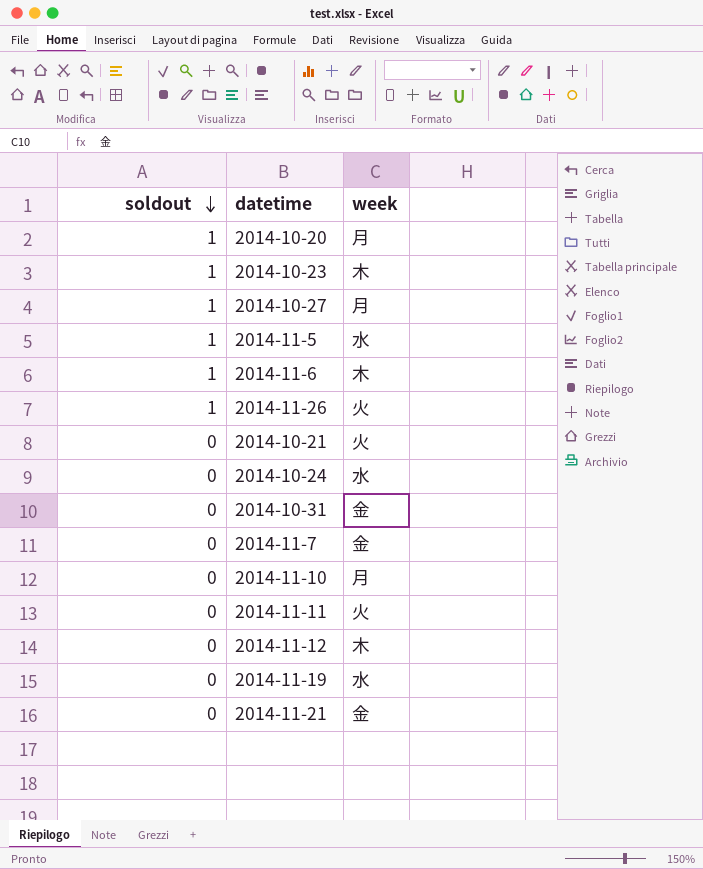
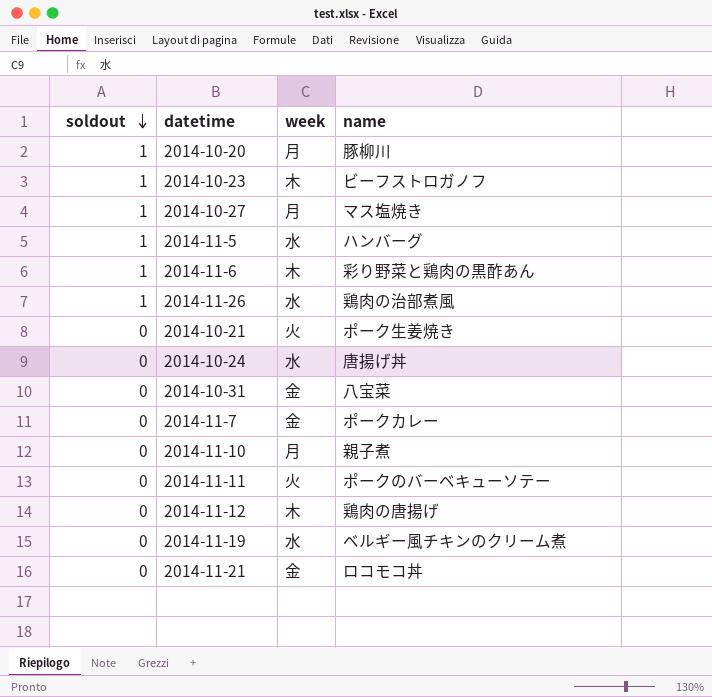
column name | position: none -> 4
2014-11-26 | week: 火 -> 水

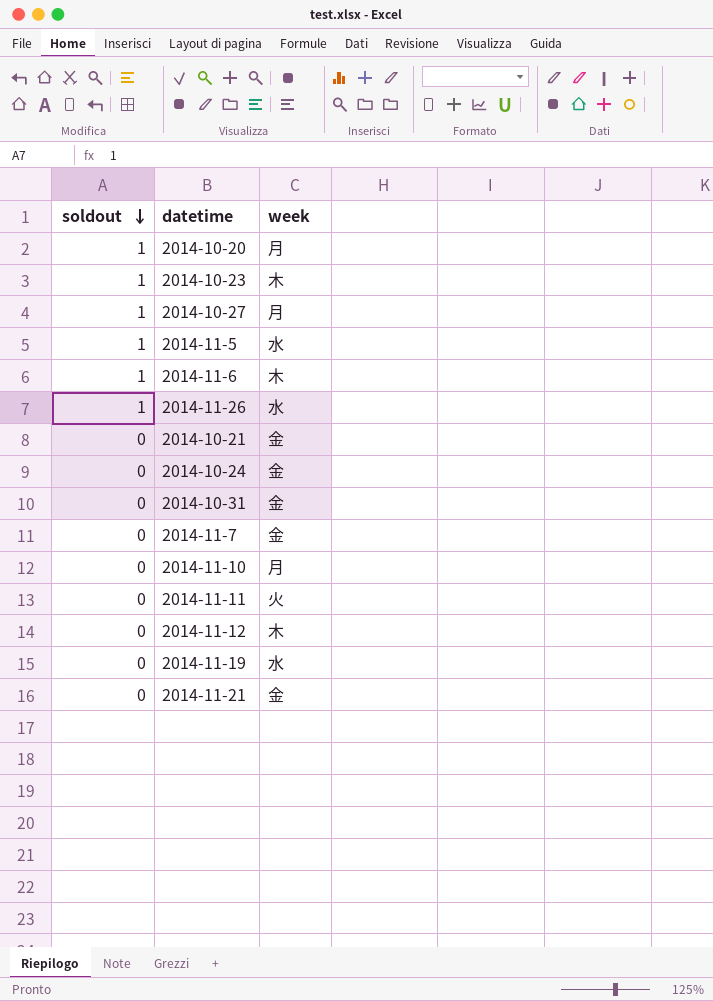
column name | position: 4 -> none
2014-10-21 | week: 火 -> 金
2014-10-24 | week: 水 -> 金

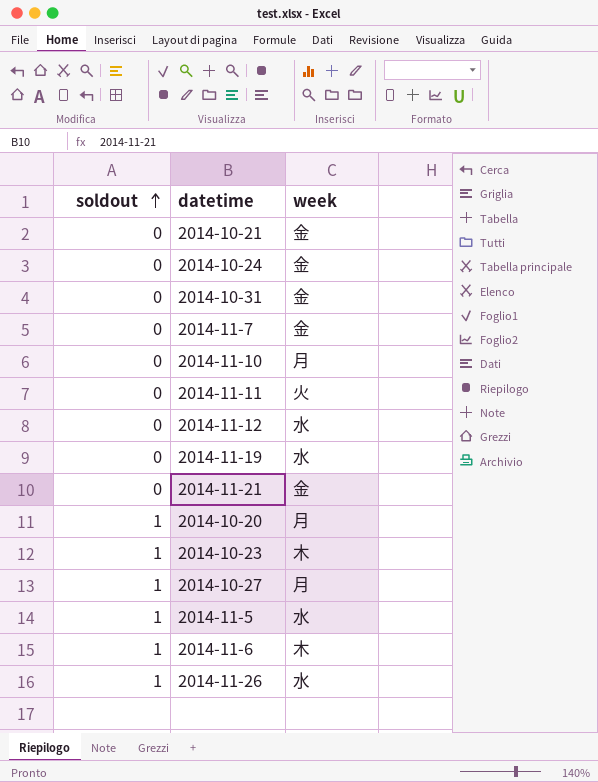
row order: soldout descending -> soldout ascending
2014-11-12 | week: 木 -> 水

